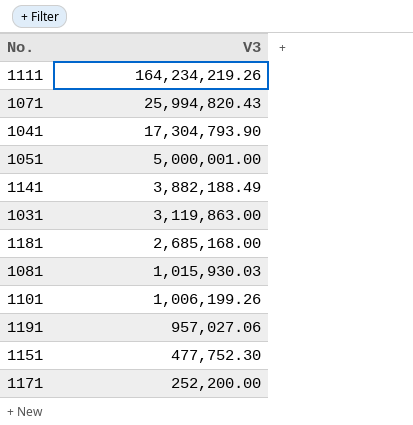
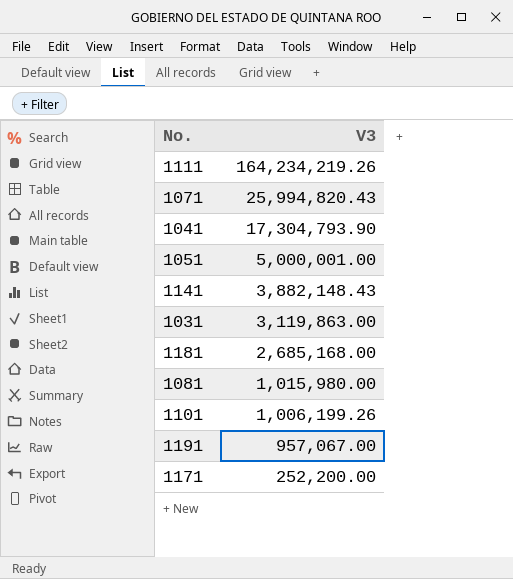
row 1151: 477,752.30 -> none
1141 | V3: 3,882,188.49 -> 3,882,148.43
1081 | V3: 1,015,930.03 -> 1,015,980.00
1191 | V3: 957,027.06 -> 957,067.00

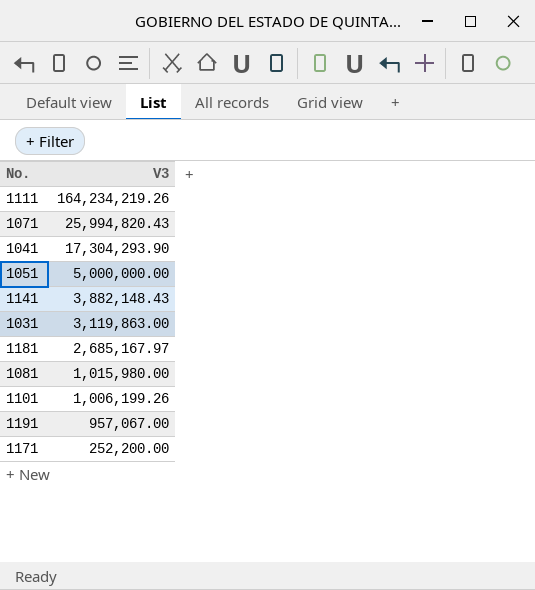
1041 | V3: 17,304,793.90 -> 17,304,293.90
1051 | V3: 5,000,001.00 -> 5,000,000.00
1181 | V3: 2,685,168.00 -> 2,685,167.97

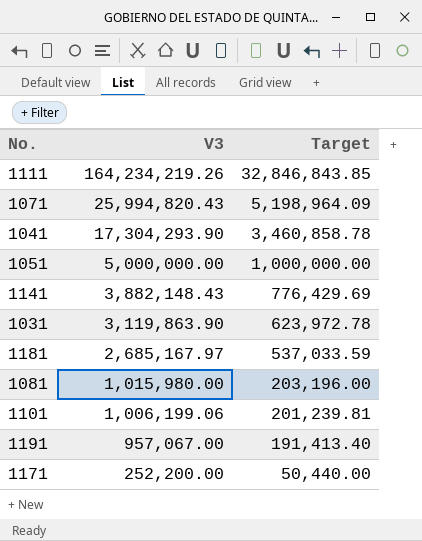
column Target | formula: none -> [V3] * 0.2
1031 | V3: 3,119,863.00 -> 3,119,863.90
1101 | V3: 1,006,199.26 -> 1,006,199.06

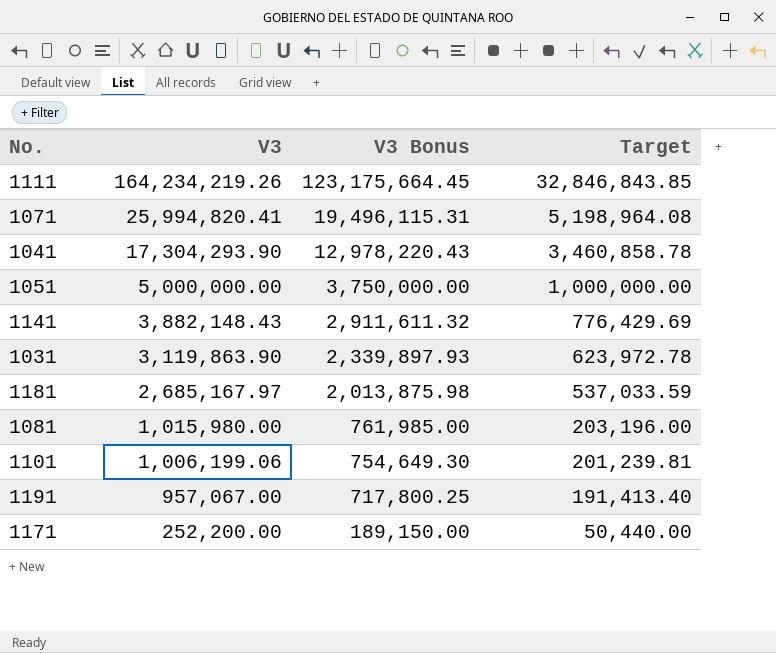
column V3 Bonus | formula: none -> [V3] * 0.75
1071 | V3: 25,994,820.43 -> 25,994,820.41
1071 | Target: 5,198,964.09 -> 5,198,964.08

